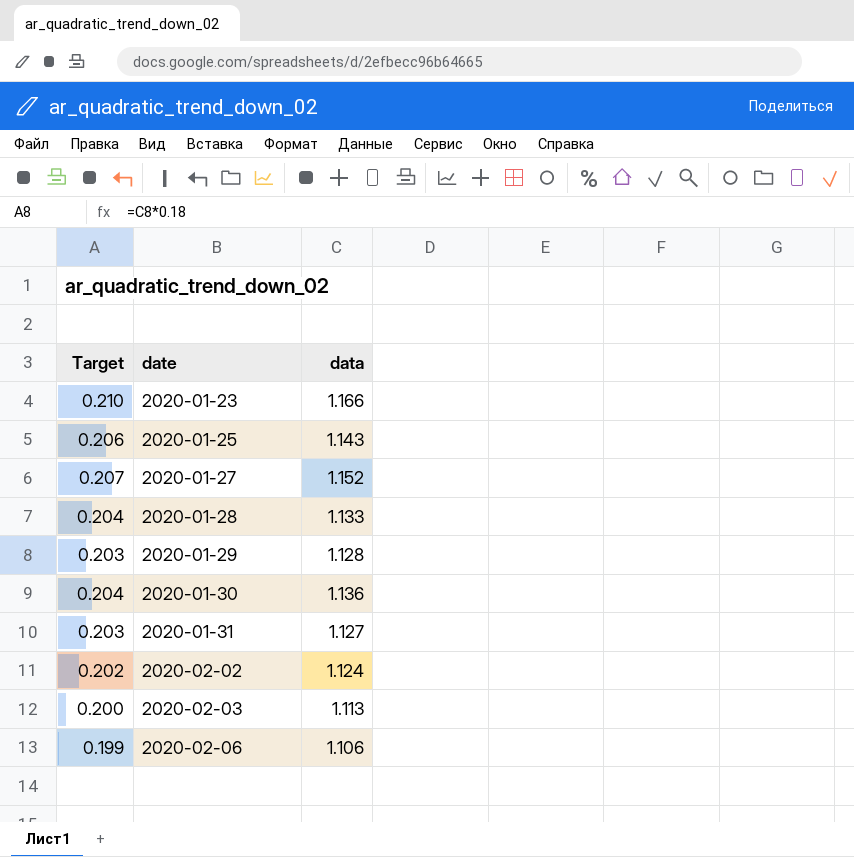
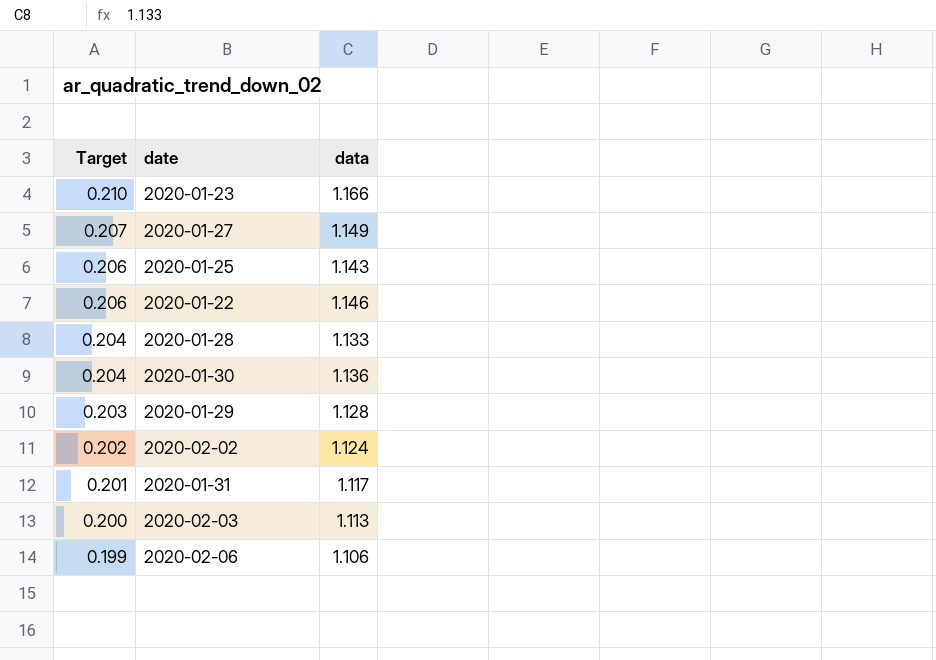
row order: date ascending -> Target descending
2020-01-27 | data: 1.152 -> 1.149
row 2020-01-22: none -> 0.206 | 1.146
2020-01-31 | Target: 0.203 -> 0.201
2020-01-31 | data: 1.127 -> 1.117

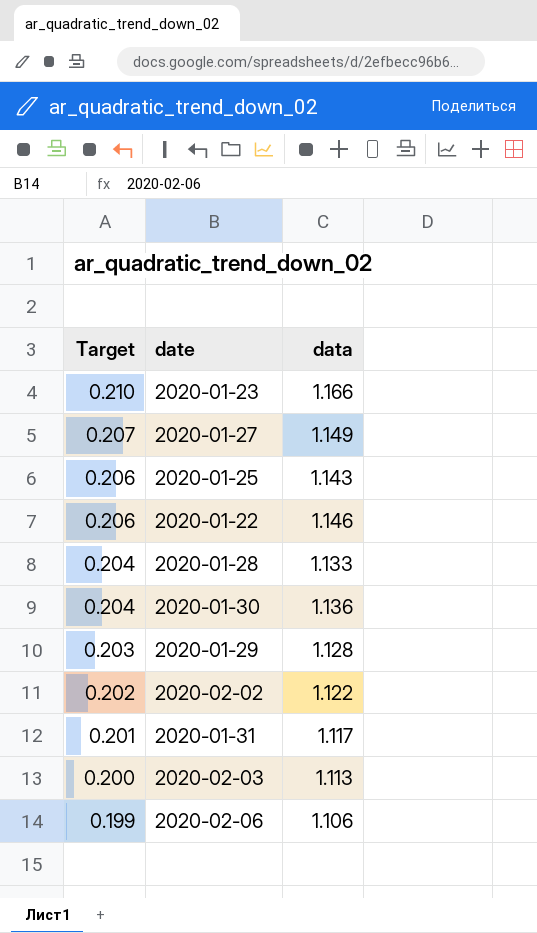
2020-02-02 | data: 1.124 -> 1.122

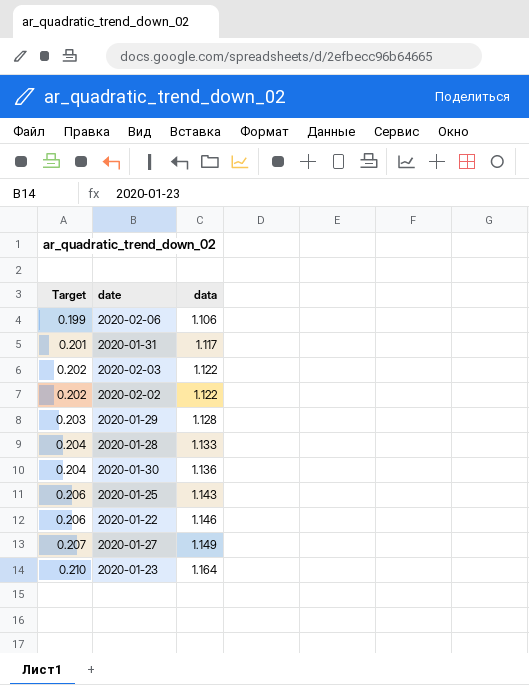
row order: Target descending -> Target ascending
2020-02-03 | Target: 0.200 -> 0.202
2020-02-03 | data: 1.113 -> 1.122
2020-01-23 | data: 1.166 -> 1.164

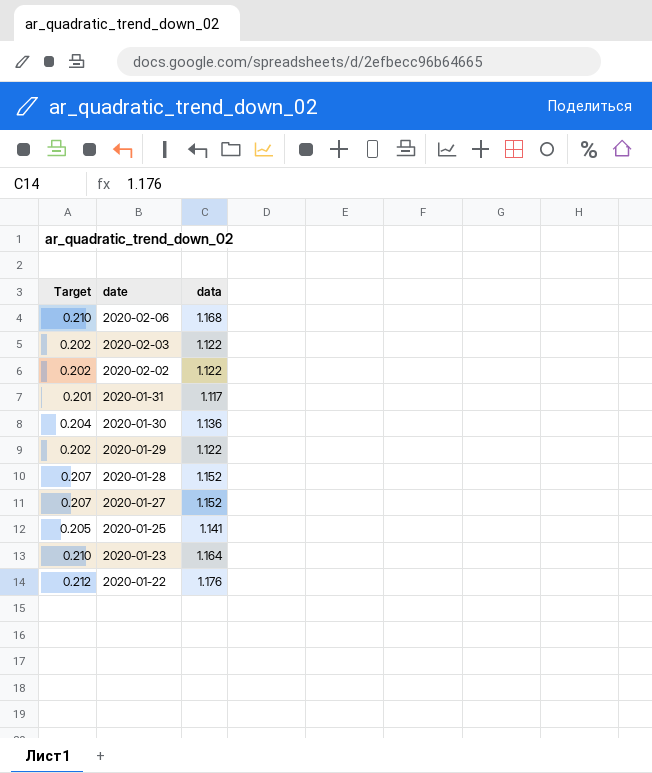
row order: Target ascending -> date descending
2020-02-06 | Target: 0.199 -> 0.210
2020-02-06 | data: 1.106 -> 1.168
2020-01-29 | Target: 0.203 -> 0.202
2020-01-29 | data: 1.128 -> 1.122
2020-01-28 | Target: 0.204 -> 0.207
2020-01-28 | data: 1.133 -> 1.152
2020-01-27 | data: 1.149 -> 1.152
2020-01-25 | Target: 0.206 -> 0.205
2020-01-25 | data: 1.143 -> 1.141
2020-01-22 | Target: 0.206 -> 0.212
2020-01-22 | data: 1.146 -> 1.176

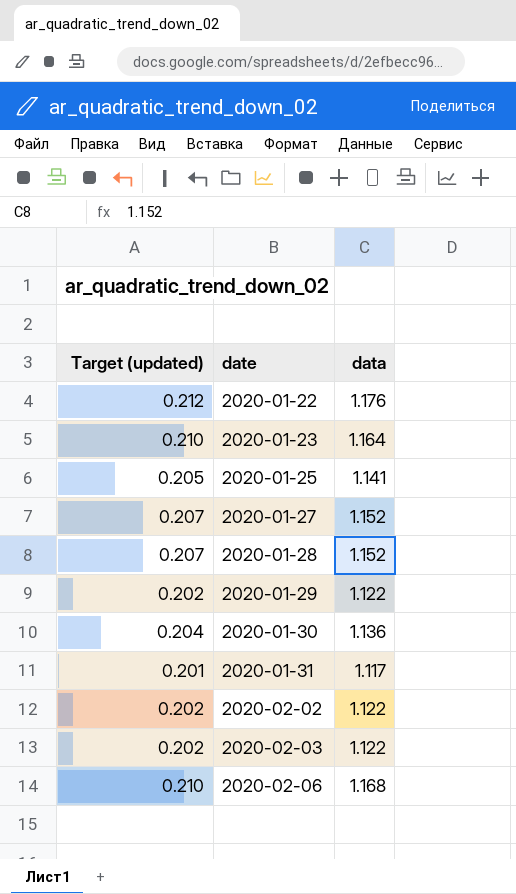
row order: date descending -> date ascending
column name: Target -> Target (updated)

